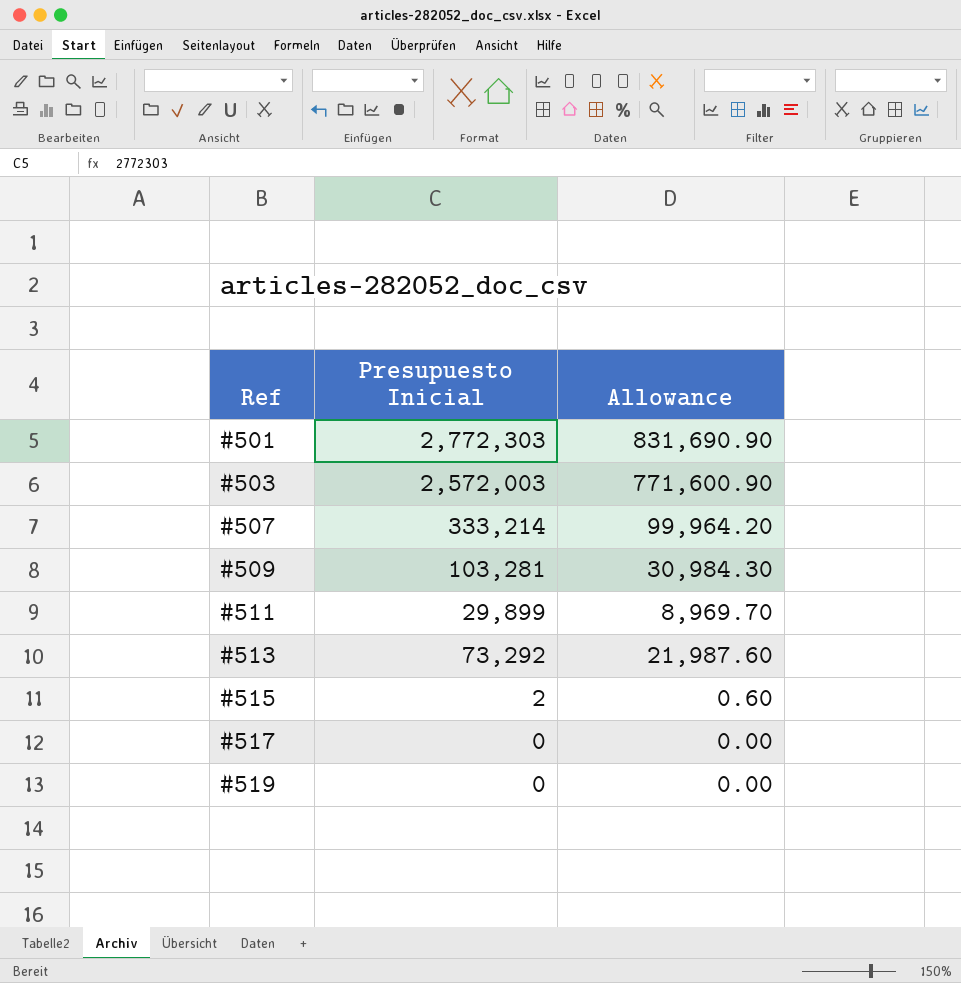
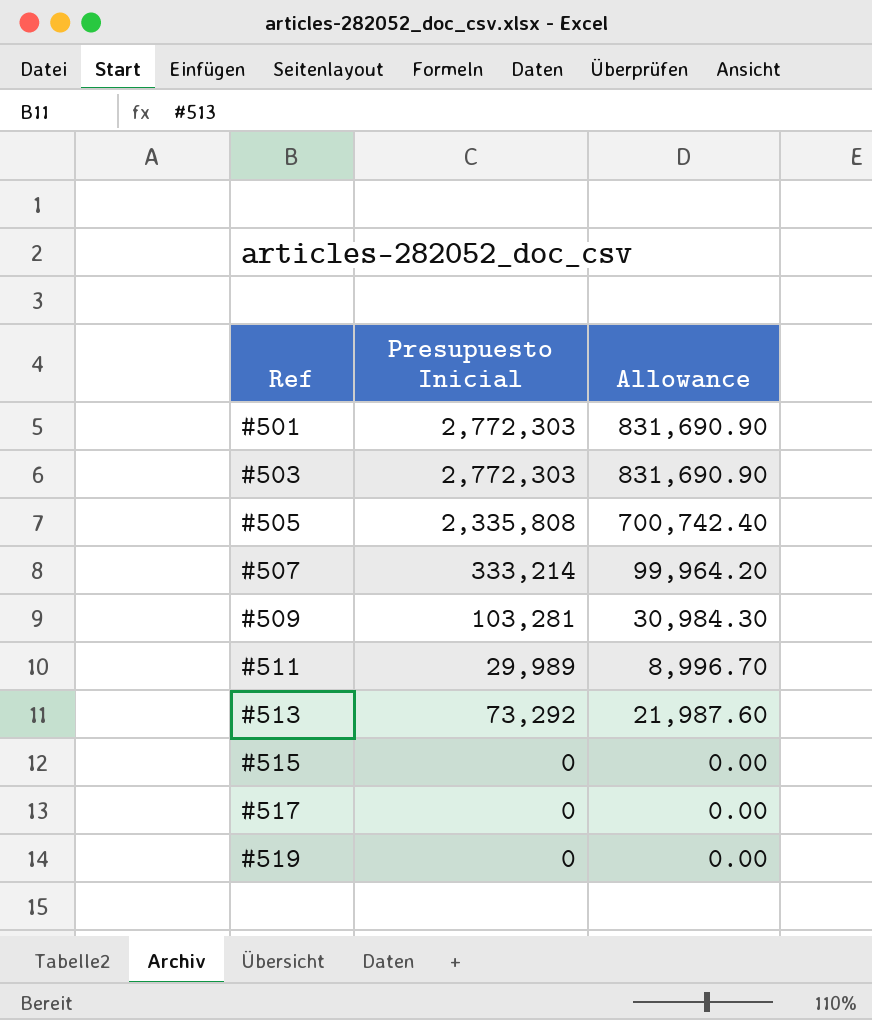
#503 | Presupuesto Inicial: 2,572,003 -> 2,772,303
#503 | Allowance: 771,600.90 -> 831,690.90
row #505: none -> 2,335,808 | 700,742.40
#511 | Presupuesto Inicial: 29,899 -> 29,989
#511 | Allowance: 8,969.70 -> 8,996.70
#515 | Presupuesto Inicial: 2 -> 0
#515 | Allowance: 0.60 -> 0.00

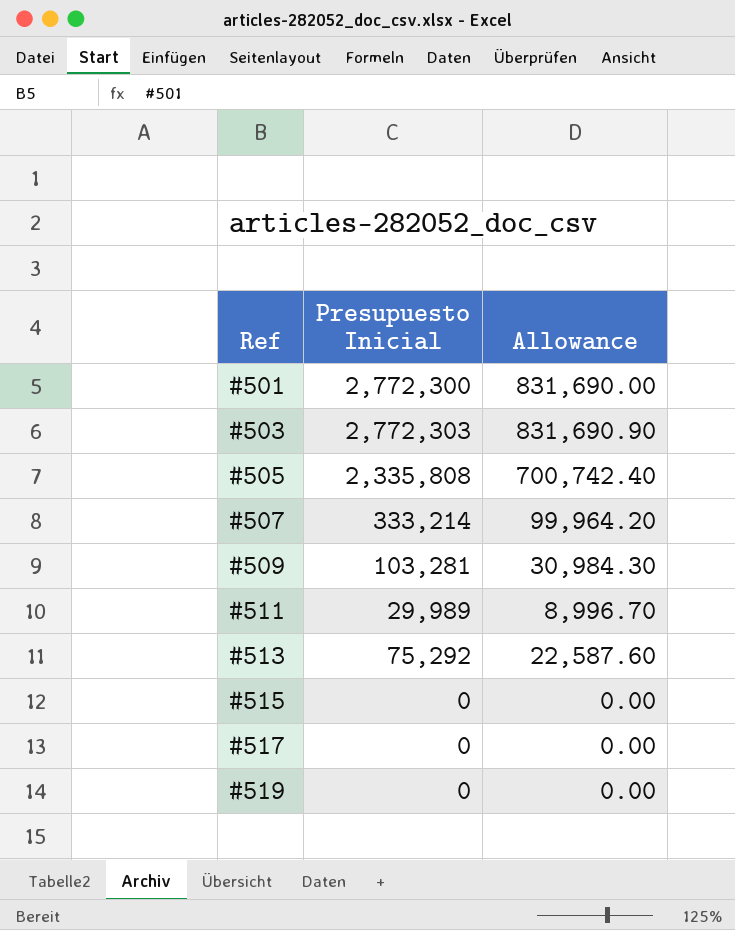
#501 | Presupuesto Inicial: 2,772,303 -> 2,772,300
#501 | Allowance: 831,690.90 -> 831,690.00
#513 | Presupuesto Inicial: 73,292 -> 75,292
#513 | Allowance: 21,987.60 -> 22,587.60

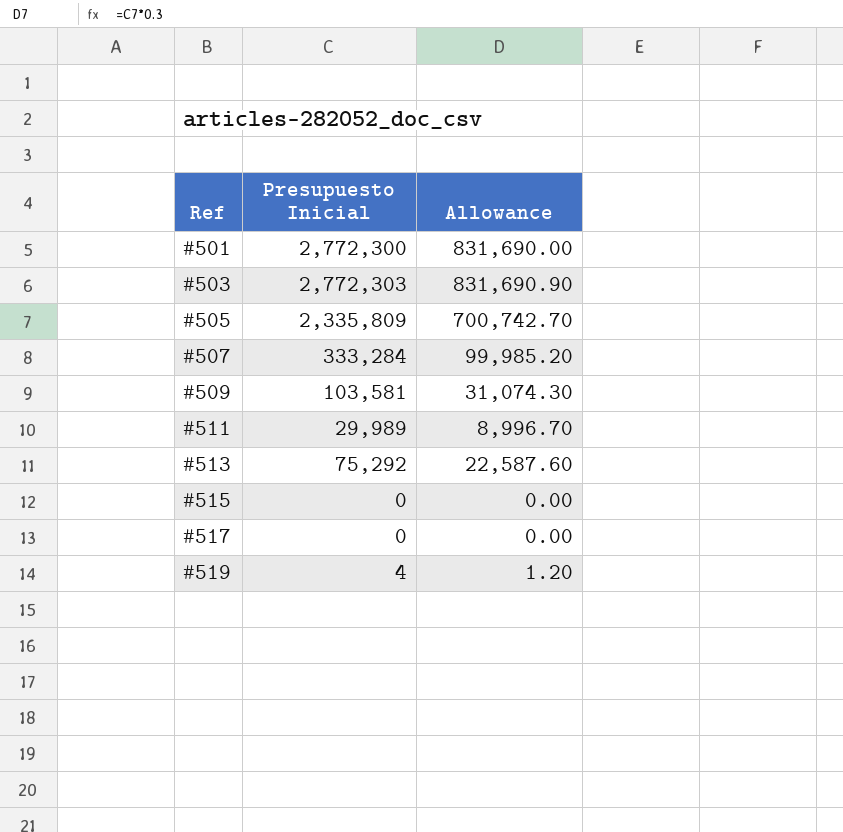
#505 | Presupuesto Inicial: 2,335,808 -> 2,335,809
#505 | Allowance: 700,742.40 -> 700,742.70
#507 | Presupuesto Inicial: 333,214 -> 333,284
#507 | Allowance: 99,964.20 -> 99,985.20
#509 | Presupuesto Inicial: 103,281 -> 103,581
#509 | Allowance: 30,984.30 -> 31,074.30
#519 | Presupuesto Inicial: 0 -> 4
#519 | Allowance: 0.00 -> 1.20

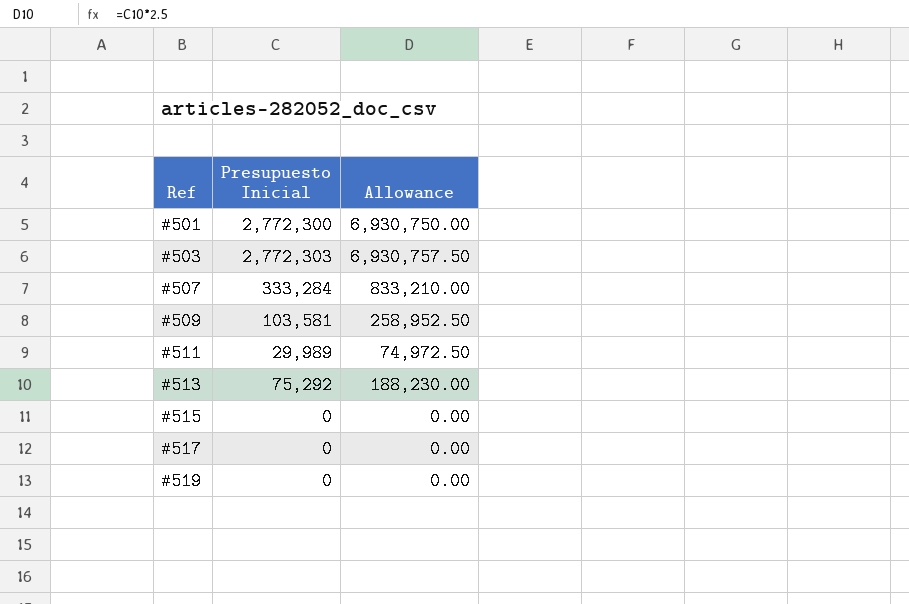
column Allowance | formula: [Presupuesto Inicial] * 0.3 -> [Presupuesto Inicial] * 2.5
row #505: 2,335,809 | 700,742.70 -> none
#519 | Presupuesto Inicial: 4 -> 0

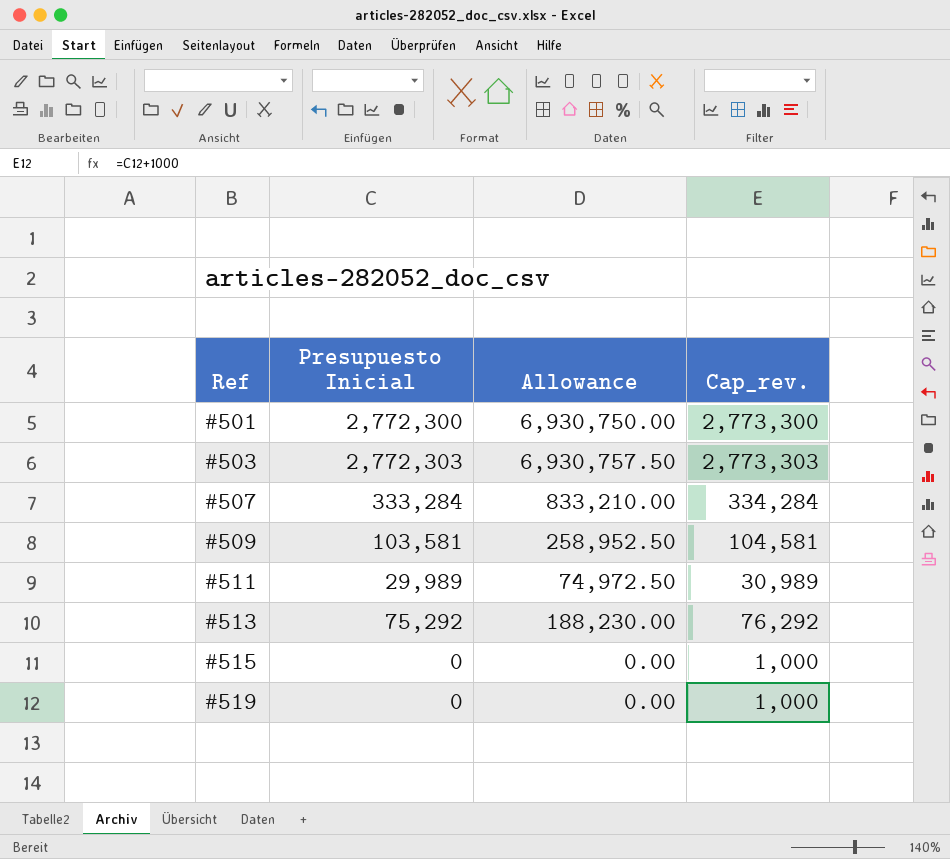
column Cap_rev. | formula: none -> [Presupuesto Inicial] + 1000
row #517: 0 | 0.00 -> none

